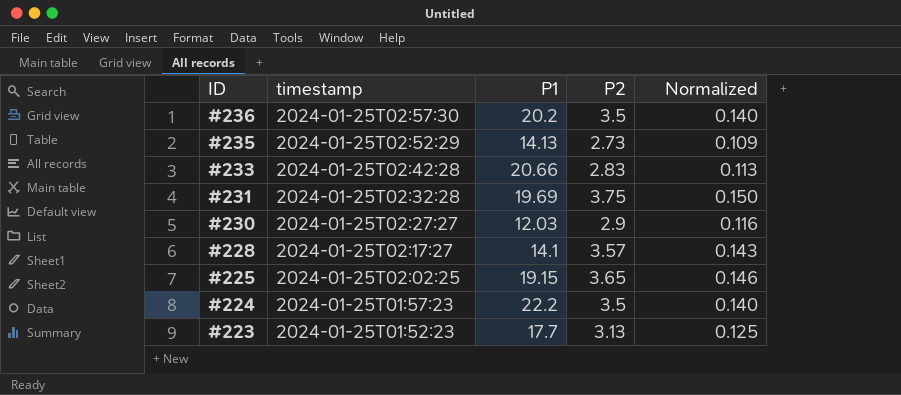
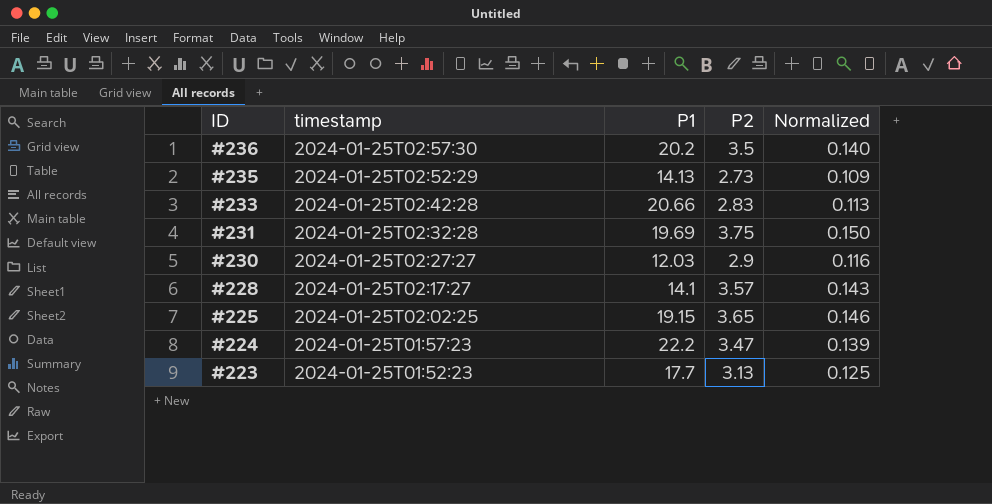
#224 | P2: 3.5 -> 3.47
#224 | Normalized: 0.140 -> 0.139

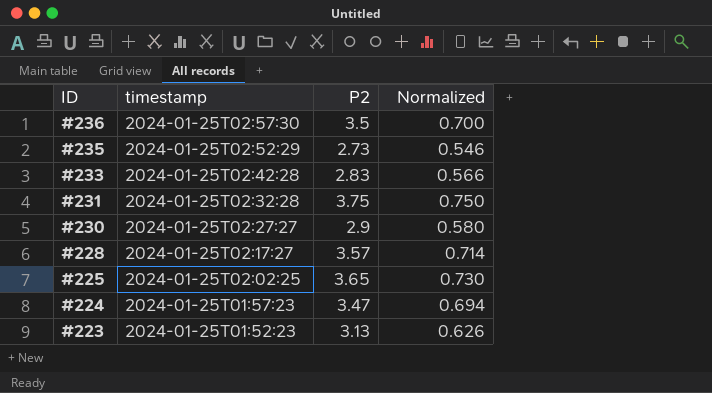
column P1 | position: 3 -> none
column Normalized | formula: [P2] * 0.04 -> [P2] * 0.2

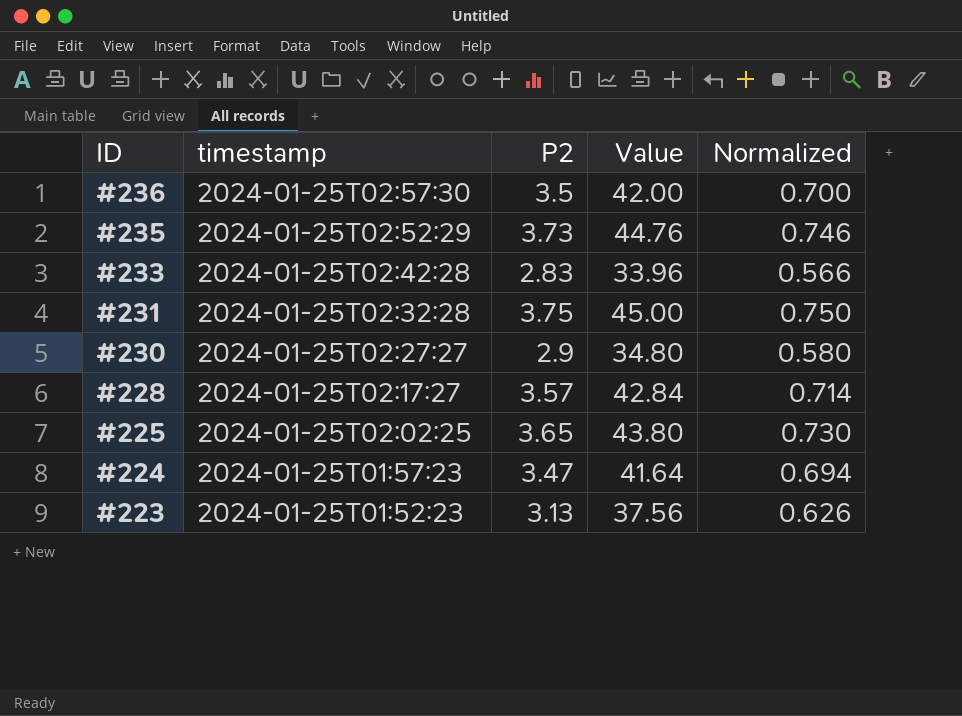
column Value | formula: none -> [P2] * 12
#235 | P2: 2.73 -> 3.73
#235 | Normalized: 0.546 -> 0.746

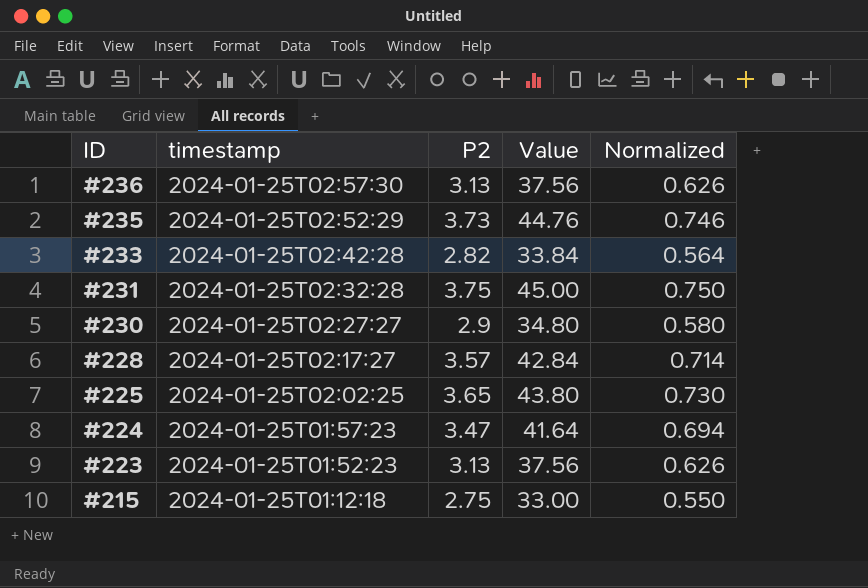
#236 | P2: 3.5 -> 3.13
#236 | Value: 42.00 -> 37.56
#236 | Normalized: 0.700 -> 0.626
#233 | P2: 2.83 -> 2.82
#233 | Value: 33.96 -> 33.84
#233 | Normalized: 0.566 -> 0.564
row #215: none -> 2024-01-25T01:12:18 | 2.75 | 33.00 | 0.550

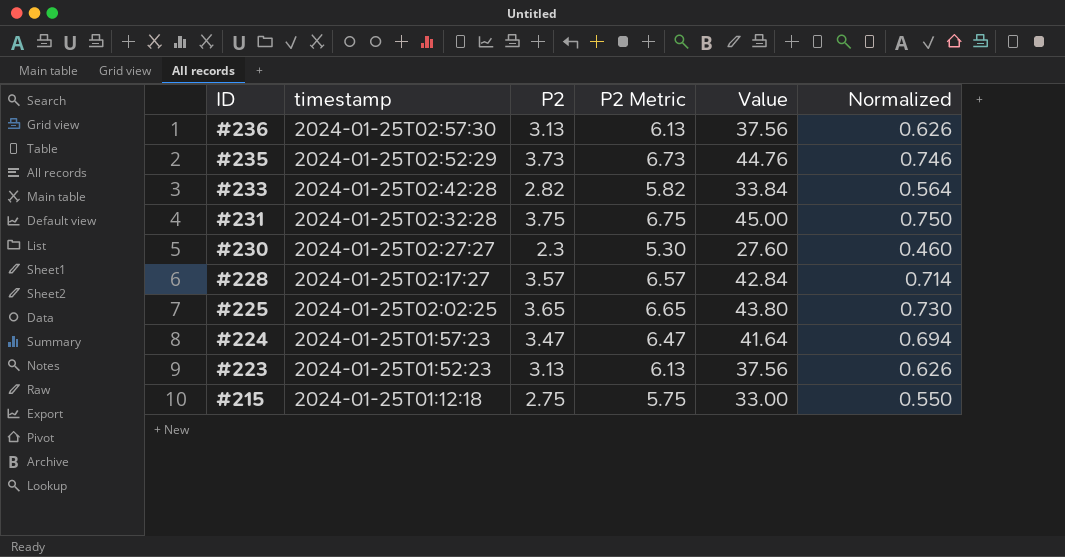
column P2 Metric | formula: none -> [P2] + 3
#230 | P2: 2.9 -> 2.3
#230 | Value: 34.80 -> 27.60
#230 | Normalized: 0.580 -> 0.460

